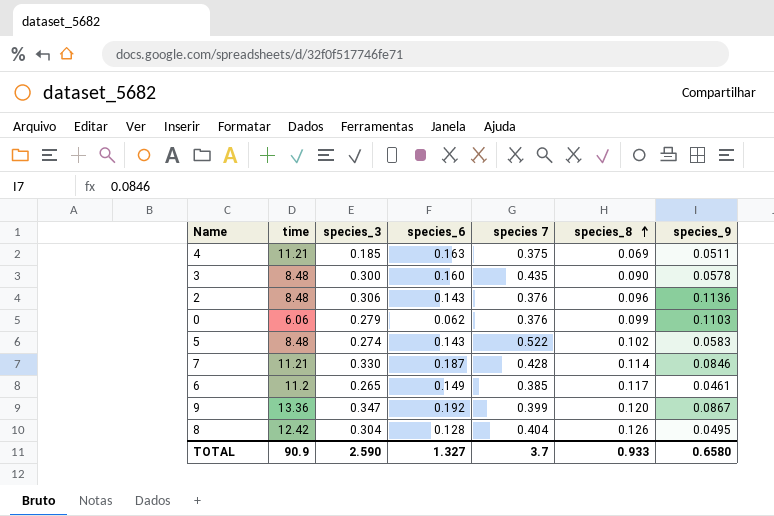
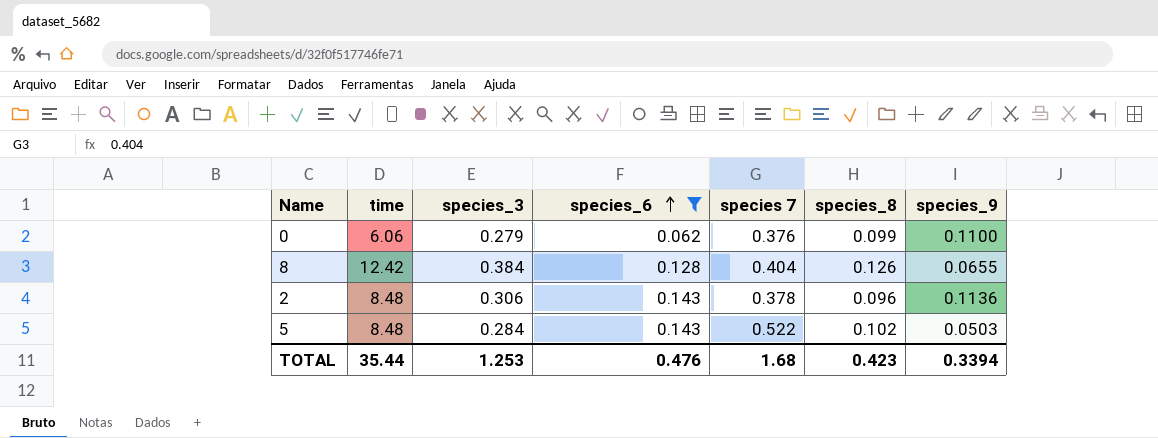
filter: none -> species_6 <= 0.143
row order: species_8 ascending -> species_6 ascending
0 | species_9: 0.1103 -> 0.1100
8 | species_3: 0.304 -> 0.384
8 | species_9: 0.0495 -> 0.0655
2 | species 7: 0.376 -> 0.378
5 | species_3: 0.274 -> 0.284
5 | species_9: 0.0583 -> 0.0503
TOTAL | time: 90.9 -> 35.44
TOTAL | species_3: 2.590 -> 1.253
TOTAL | species_6: 1.327 -> 0.476
TOTAL | species 7: 3.7 -> 1.68
TOTAL | species_8: 0.933 -> 0.423
TOTAL | species_9: 0.6580 -> 0.3394

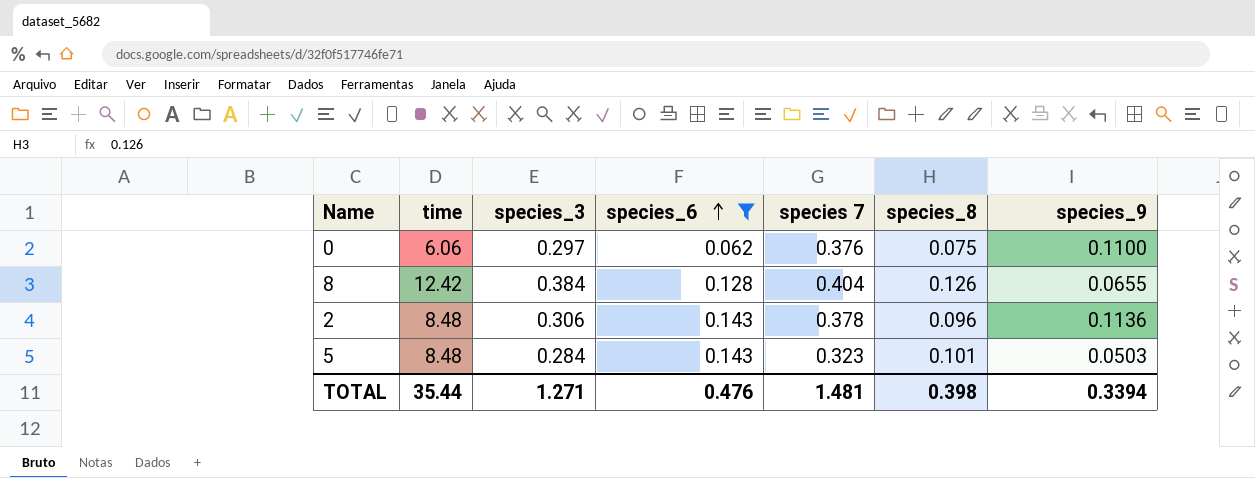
0 | species_3: 0.279 -> 0.297
0 | species_8: 0.099 -> 0.075
5 | species 7: 0.522 -> 0.323
5 | species_8: 0.102 -> 0.101
TOTAL | species_3: 1.253 -> 1.271
TOTAL | species 7: 1.68 -> 1.481
TOTAL | species_8: 0.423 -> 0.398

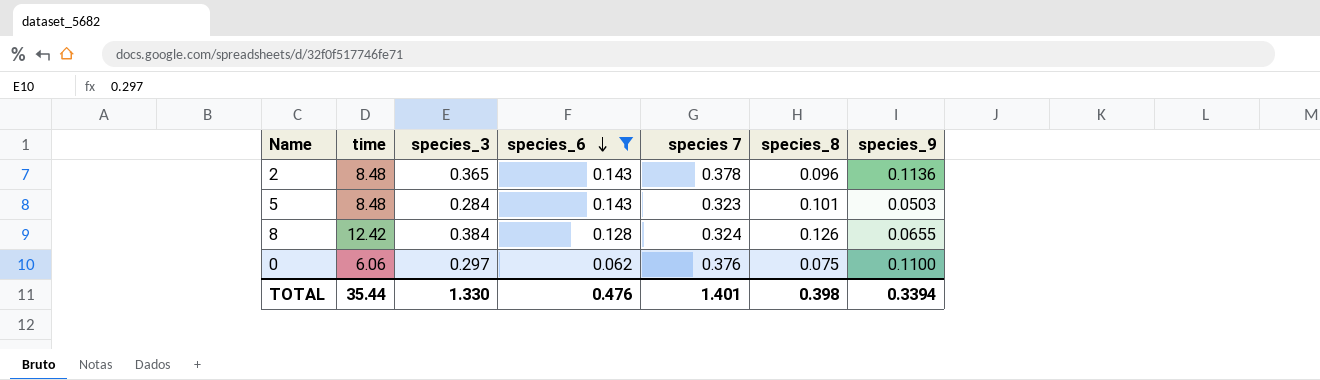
row order: species_6 ascending -> species_6 descending
2 | species_3: 0.306 -> 0.365
8 | species 7: 0.404 -> 0.324
TOTAL | species_3: 1.271 -> 1.330
TOTAL | species 7: 1.481 -> 1.401

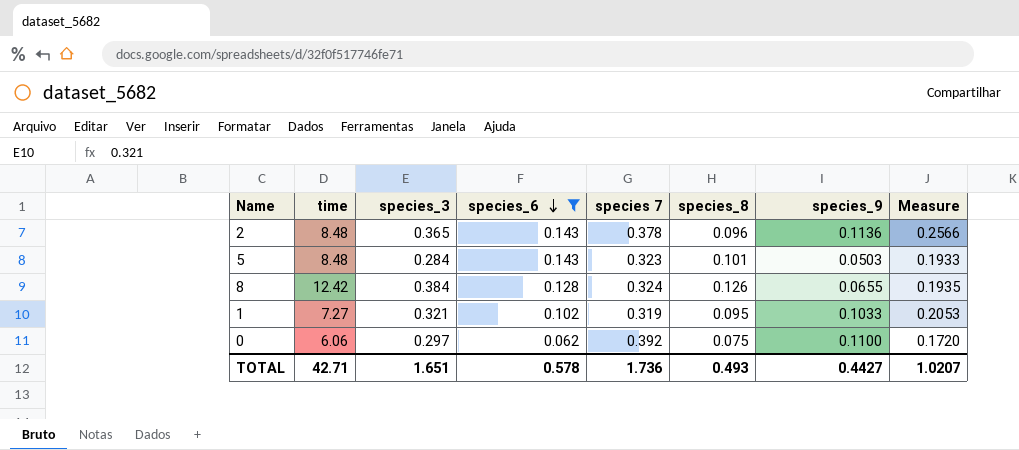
column Measure | formula: none -> [species_6] + [species_9]
row 1: none -> 7.27 | 0.321 | 0.102 | 0.319 | 0.095 | 0.1033 | 0.2053
0 | species 7: 0.376 -> 0.392
TOTAL | time: 35.44 -> 42.71
TOTAL | species_3: 1.330 -> 1.651
TOTAL | species_6: 0.476 -> 0.578
TOTAL | species 7: 1.401 -> 1.736
TOTAL | species_8: 0.398 -> 0.493
TOTAL | species_9: 0.3394 -> 0.4427

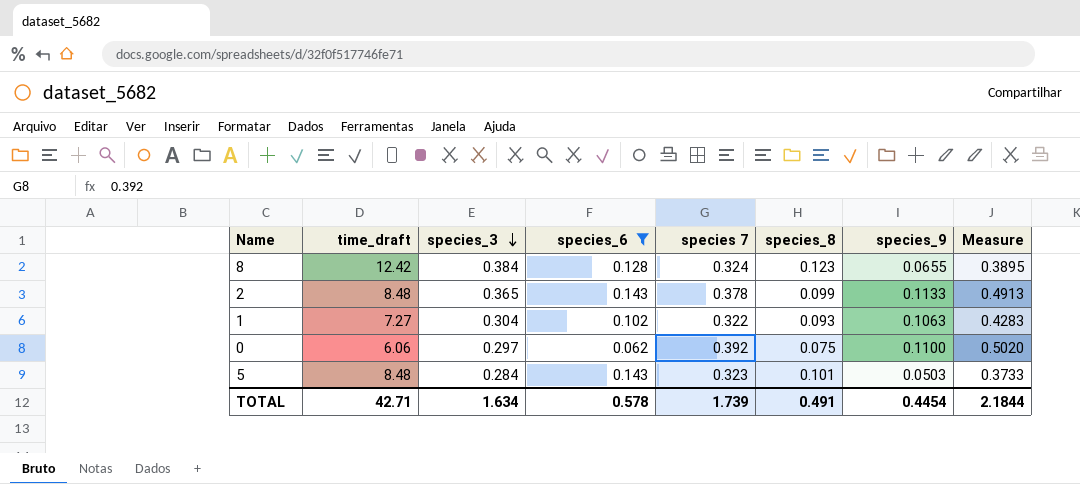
row order: species_6 descending -> species_3 descending
column name: time -> time_draft
column Measure | formula: [species_6] + [species_9] -> [species 7] + [species_9]
8 | species_8: 0.126 -> 0.123
2 | species_8: 0.096 -> 0.099
2 | species_9: 0.1136 -> 0.1133
1 | species_3: 0.321 -> 0.304
1 | species 7: 0.319 -> 0.322
1 | species_8: 0.095 -> 0.093
1 | species_9: 0.1033 -> 0.1063
TOTAL | species_3: 1.651 -> 1.634
TOTAL | species 7: 1.736 -> 1.739
TOTAL | species_8: 0.493 -> 0.491
TOTAL | species_9: 0.4427 -> 0.4454
TOTAL | Measure: 1.0207 -> 2.1844

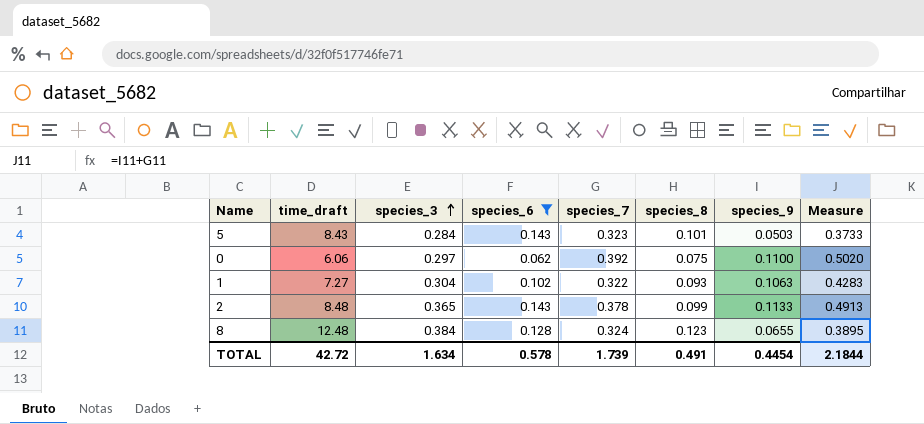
row order: species_3 descending -> species_3 ascending
column name: species 7 -> species_7
5 | time_draft: 8.48 -> 8.43
8 | time_draft: 12.42 -> 12.48
TOTAL | time_draft: 42.71 -> 42.72

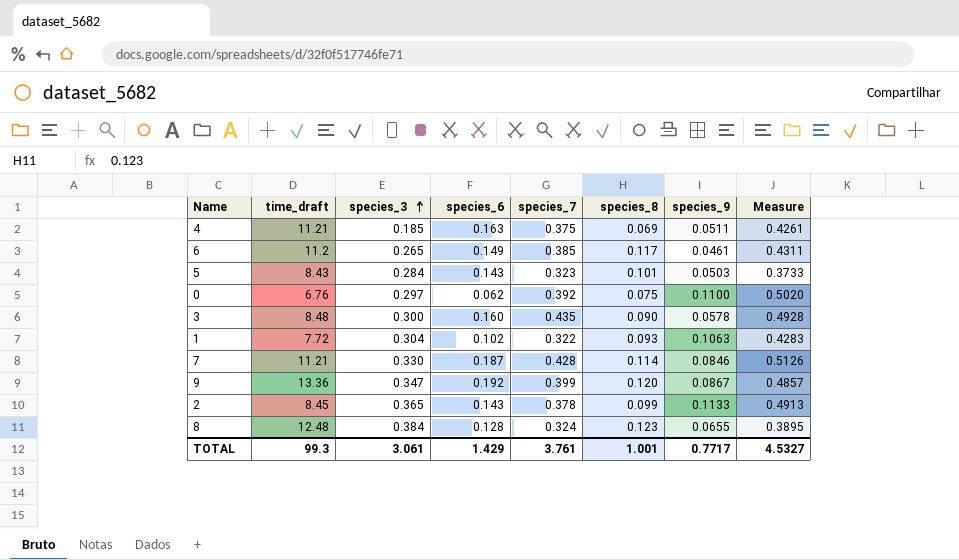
filter: species_6 <= 0.143 -> none
0 | time_draft: 6.06 -> 6.76
1 | time_draft: 7.27 -> 7.72
2 | time_draft: 8.48 -> 8.45
TOTAL | time_draft: 42.72 -> 99.3
TOTAL | species_3: 1.634 -> 3.061
TOTAL | species_6: 0.578 -> 1.429
TOTAL | species_7: 1.739 -> 3.761
TOTAL | species_8: 0.491 -> 1.001
TOTAL | species_9: 0.4454 -> 0.7717
TOTAL | Measure: 2.1844 -> 4.5327

